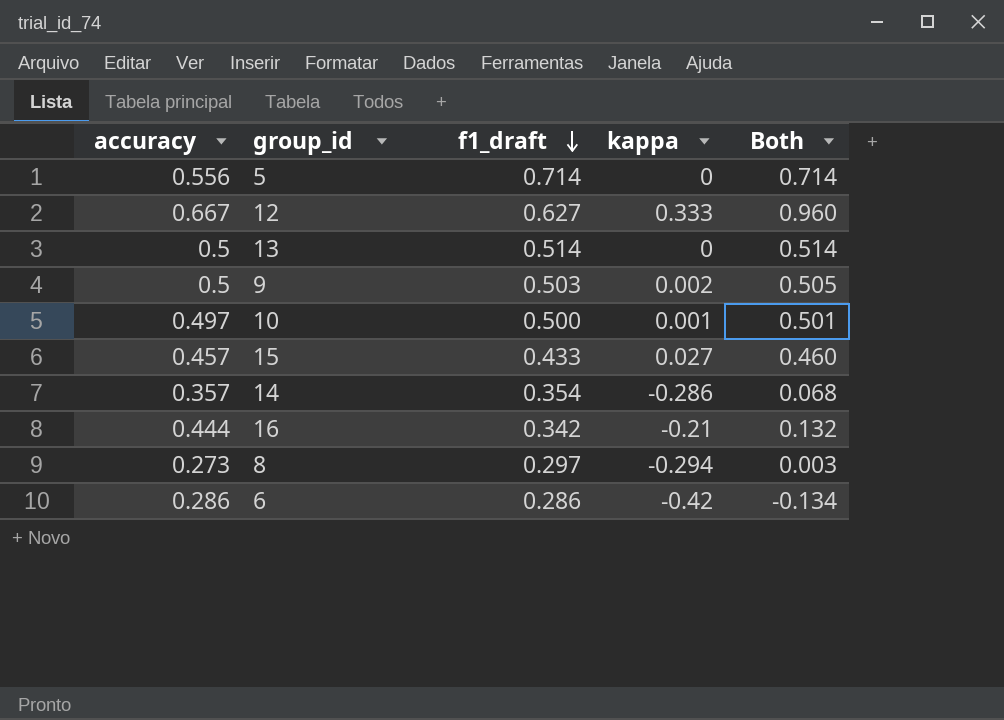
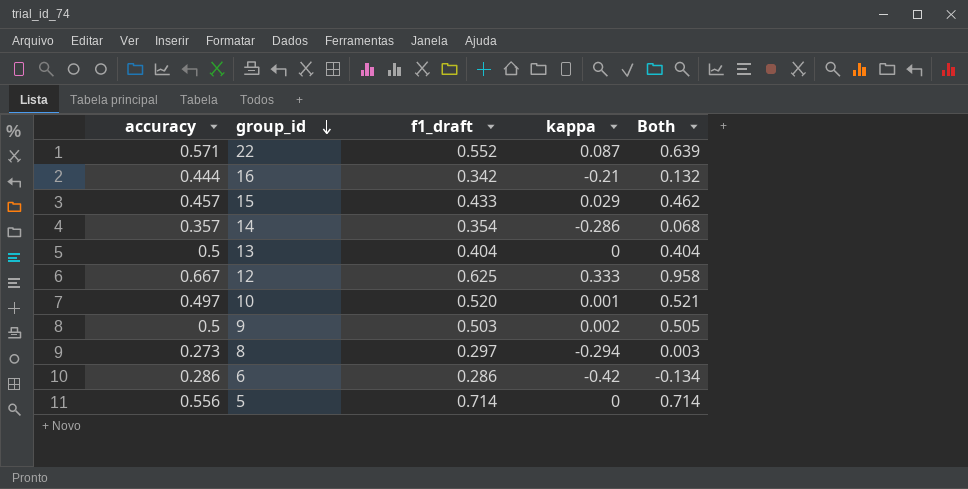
row order: f1_draft descending -> group_id descending
row 22: none -> 0.571 | 0.552 | 0.087 | 0.639
15 | kappa: 0.027 -> 0.029
15 | Both: 0.460 -> 0.462
13 | f1_draft: 0.514 -> 0.404
13 | Both: 0.514 -> 0.404
12 | f1_draft: 0.627 -> 0.625
12 | Both: 0.960 -> 0.958
10 | f1_draft: 0.500 -> 0.520
10 | Both: 0.501 -> 0.521

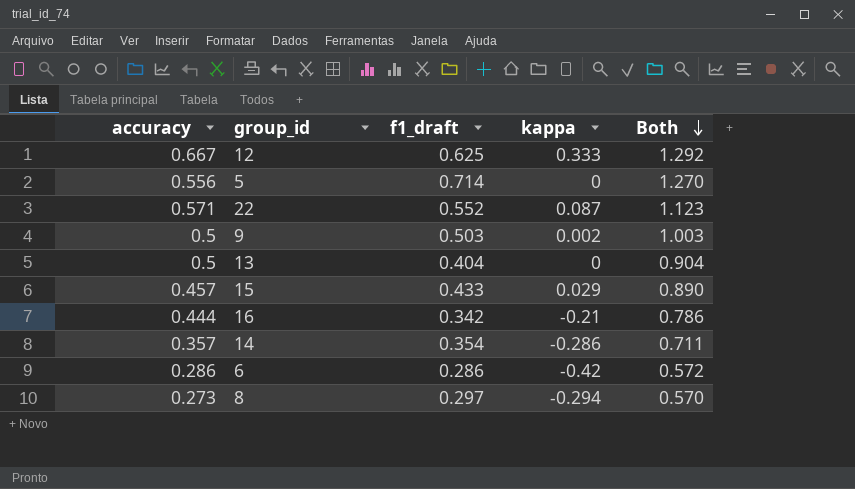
row order: group_id descending -> Both descending
column Both | formula: [f1_draft] + [kappa] -> [accuracy] + [f1_draft]
row 10: 0.497 | 0.520 | 0.001 | 0.521 -> none

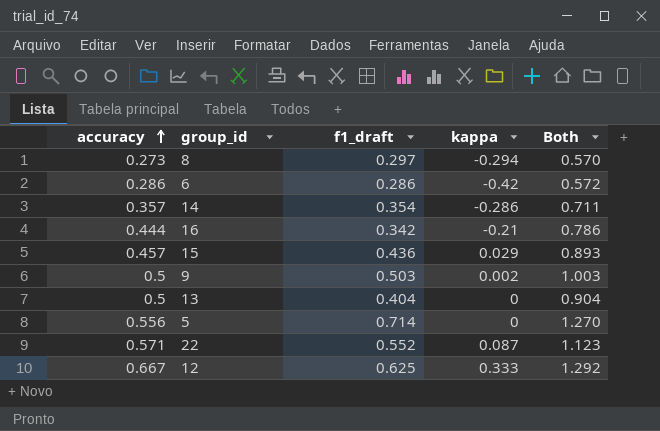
row order: Both descending -> accuracy ascending
15 | f1_draft: 0.433 -> 0.436
15 | Both: 0.890 -> 0.893

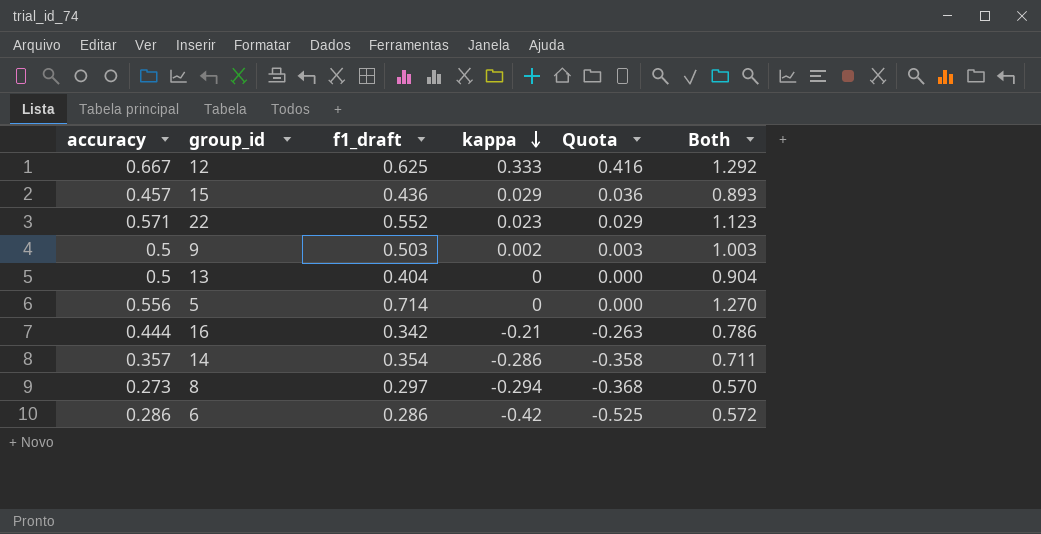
row order: accuracy ascending -> kappa descending
column Quota | formula: none -> [kappa] * 1.25
22 | kappa: 0.087 -> 0.023

